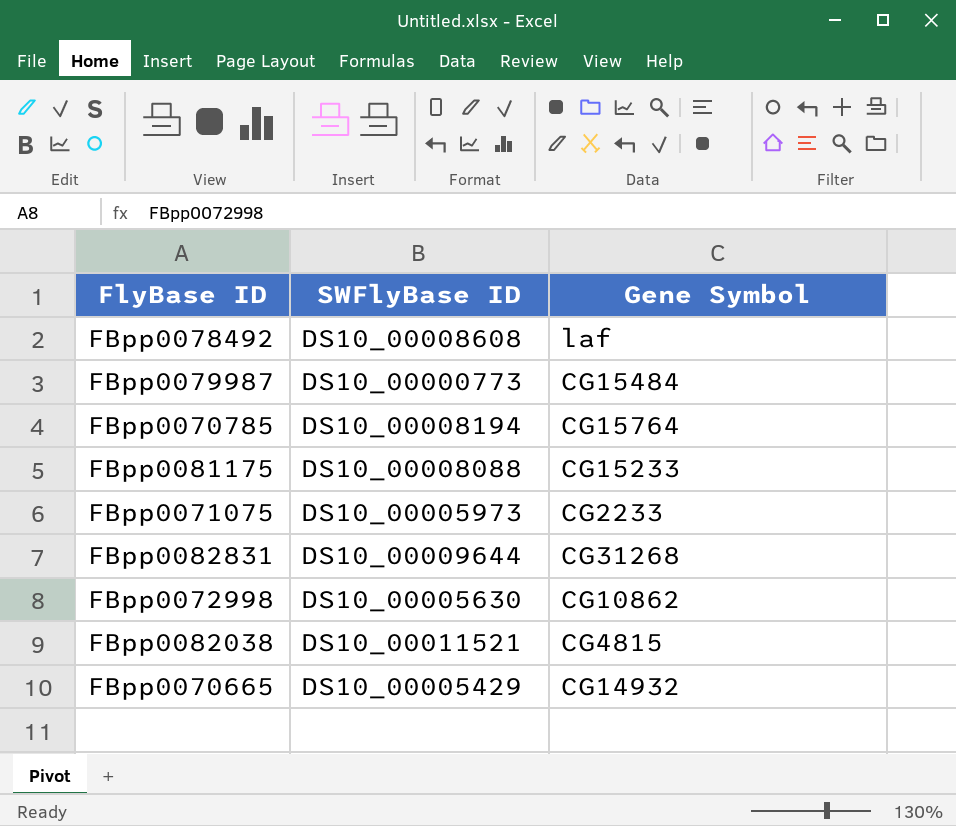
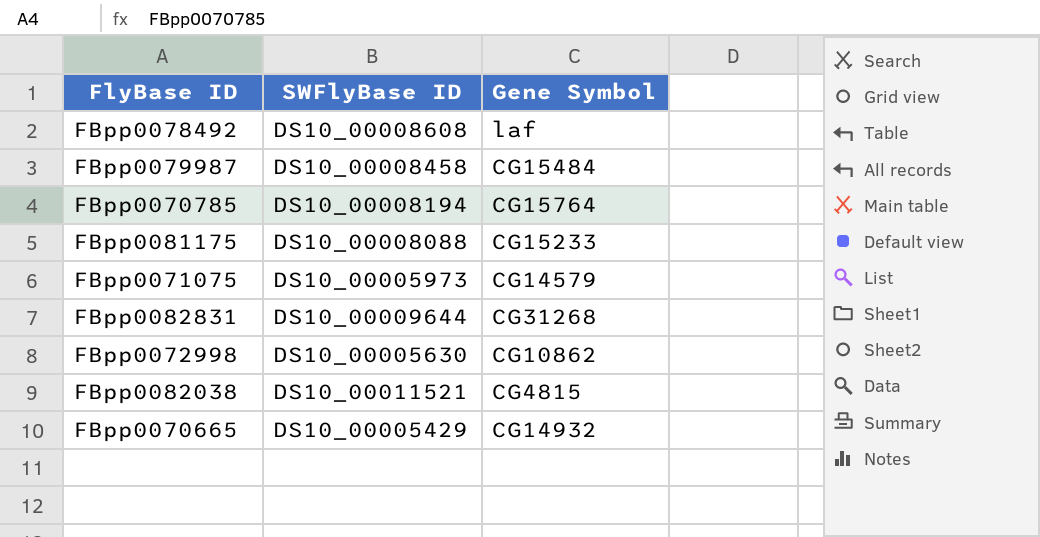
FBpp0079987 | SWFlyBase ID: DS10_00000773 -> DS10_00008458
FBpp0071075 | Gene Symbol: CG2233 -> CG14579

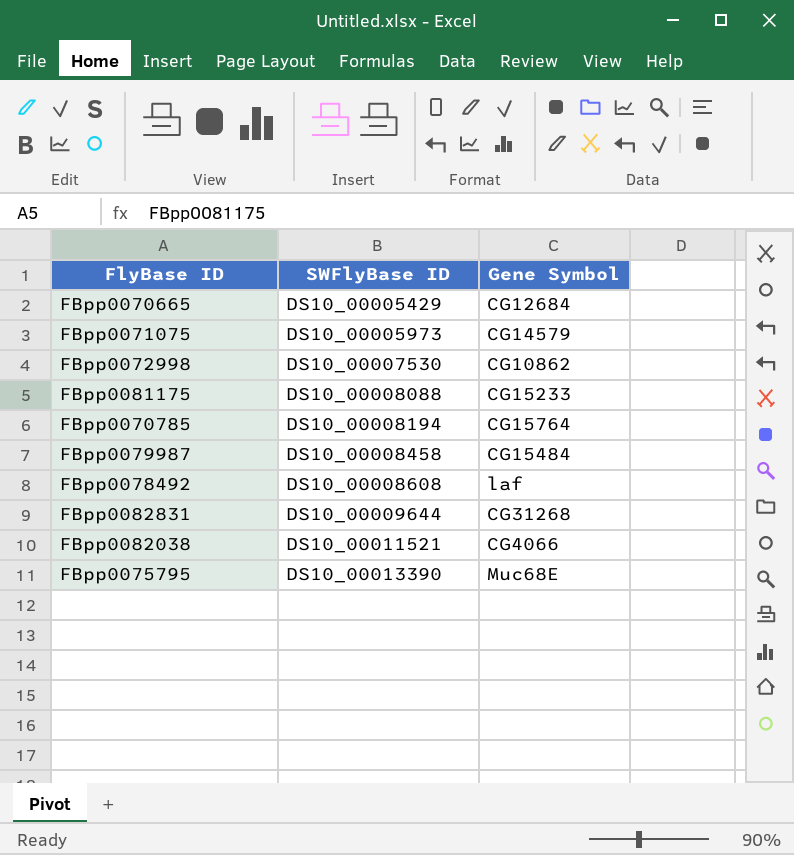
row order: none -> SWFlyBase ID ascending
FBpp0070665 | Gene Symbol: CG14932 -> CG12684
FBpp0072998 | SWFlyBase ID: DS10_00005630 -> DS10_00007530
FBpp0082038 | Gene Symbol: CG4815 -> CG4066
row FBpp0075795: none -> DS10_00013390 | Muc68E

